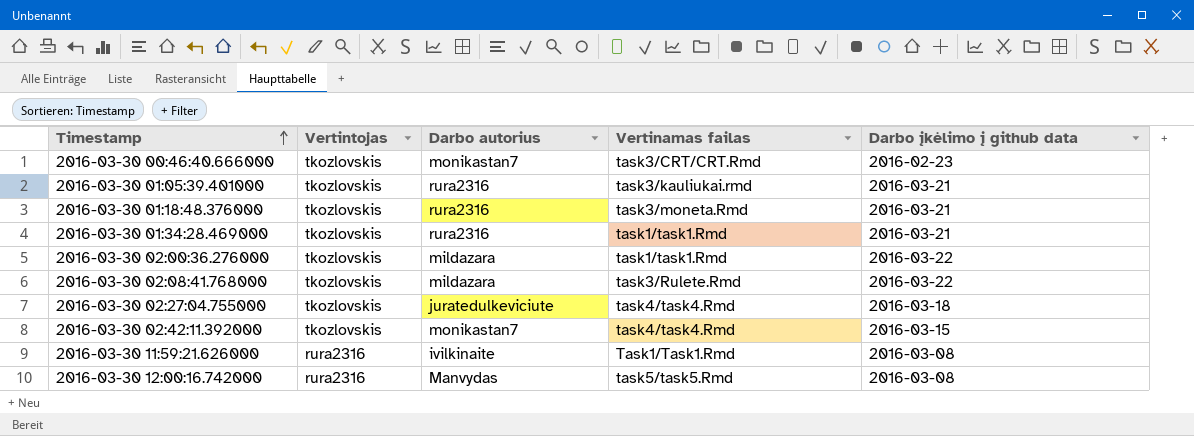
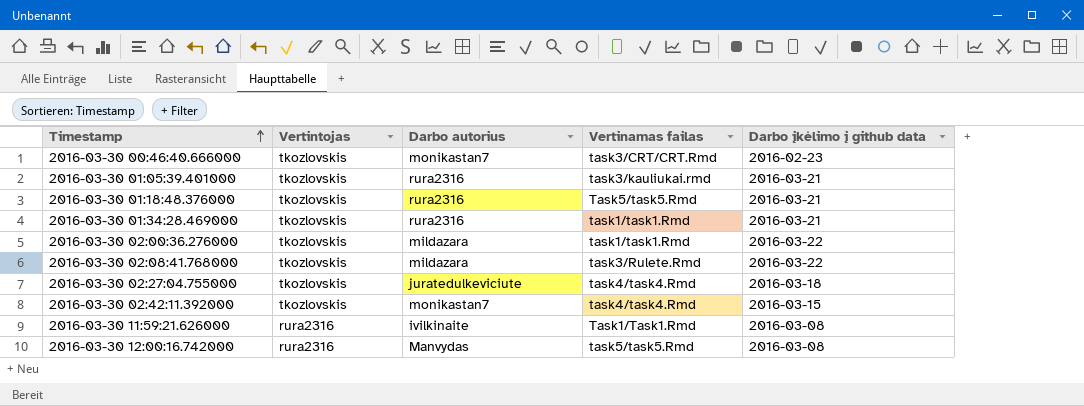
2016-03-30 01:18:48.376000 | Vertinamas failas: task3/moneta.Rmd -> Task5/task5.Rmd

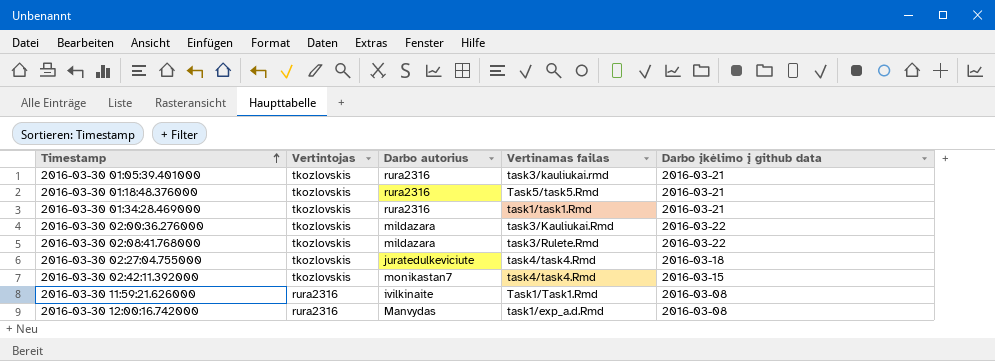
row 2016-03-30 00:46:40.666000: tkozlovskis | monikastan7 | task3/CRT/CRT.Rmd | 2016-02-23 -> none
2016-03-30 02:00:36.276000 | Vertinamas failas: task1/task1.Rmd -> task3/Kauliukai.Rmd
2016-03-30 12:00:16.742000 | Vertinamas failas: task5/task5.Rmd -> task1/exp_a.d.Rmd

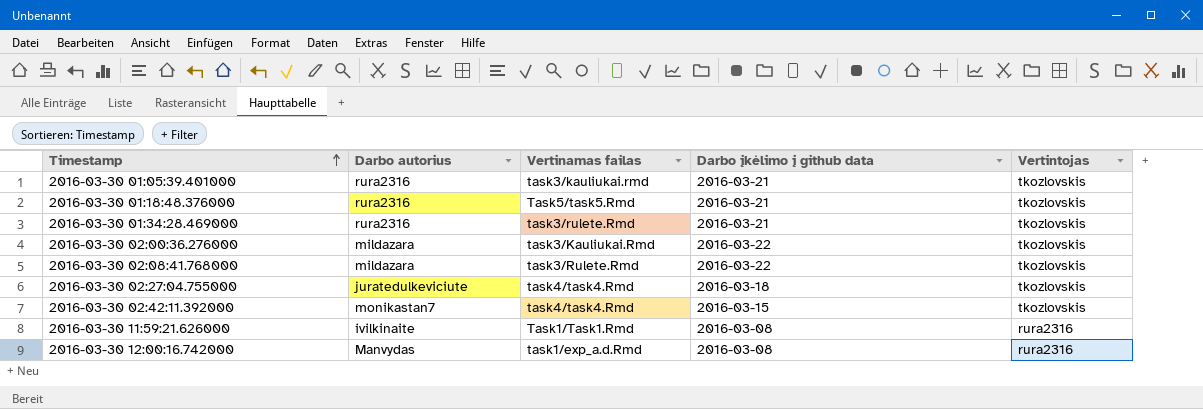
column Vertintojas | position: 2 -> 5
2016-03-30 01:34:28.469000 | Vertinamas failas: task1/task1.Rmd -> task3/rulete.Rmd

